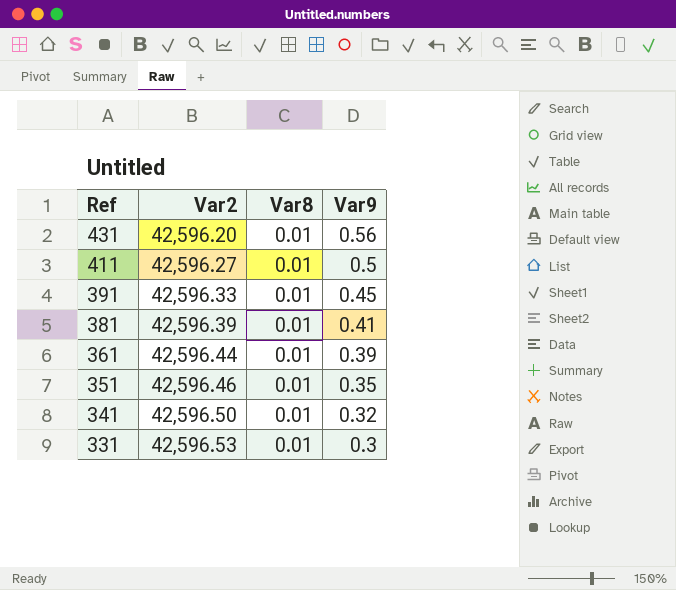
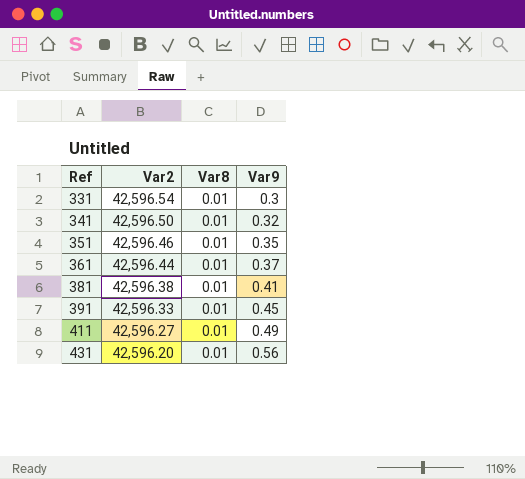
row order: Ref descending -> Ref ascending
331 | Var2: 42,596.53 -> 42,596.54
361 | Var9: 0.39 -> 0.37
381 | Var2: 42,596.39 -> 42,596.38
411 | Var9: 0.5 -> 0.49

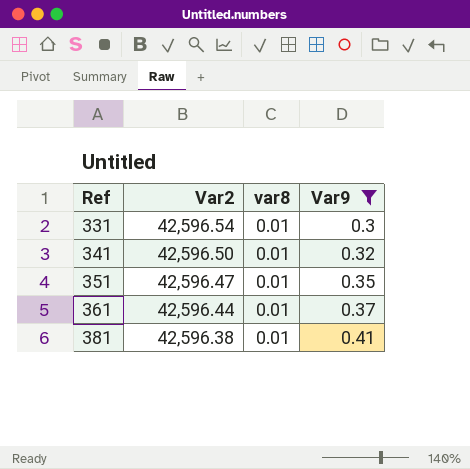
filter: none -> Var9 <= 0.41
column name: Var8 -> var8
351 | Var2: 42,596.46 -> 42,596.47

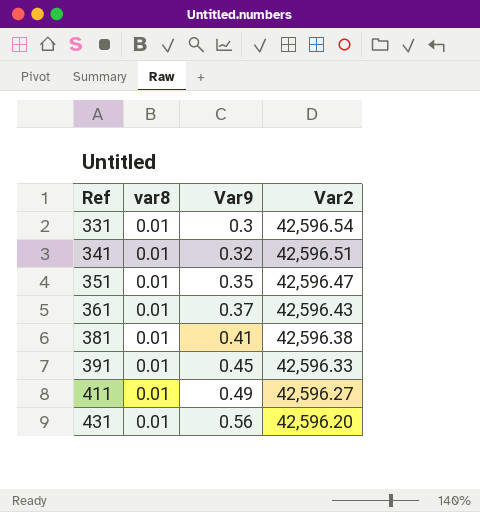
filter: Var9 <= 0.41 -> none
column Var2 | position: 2 -> 4
341 | Var2: 42,596.50 -> 42,596.51
361 | Var2: 42,596.44 -> 42,596.43

